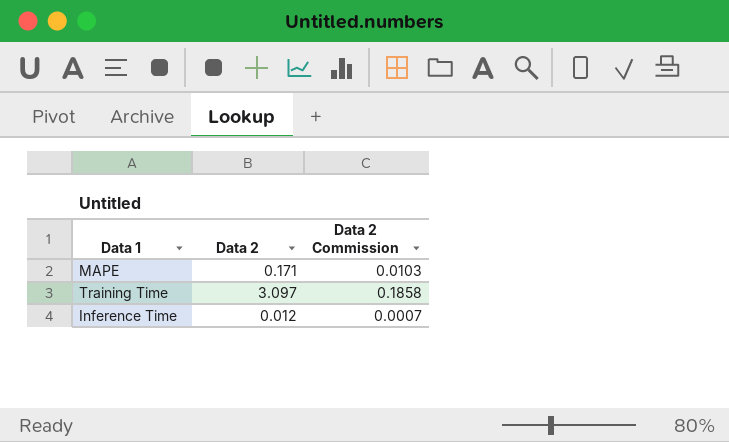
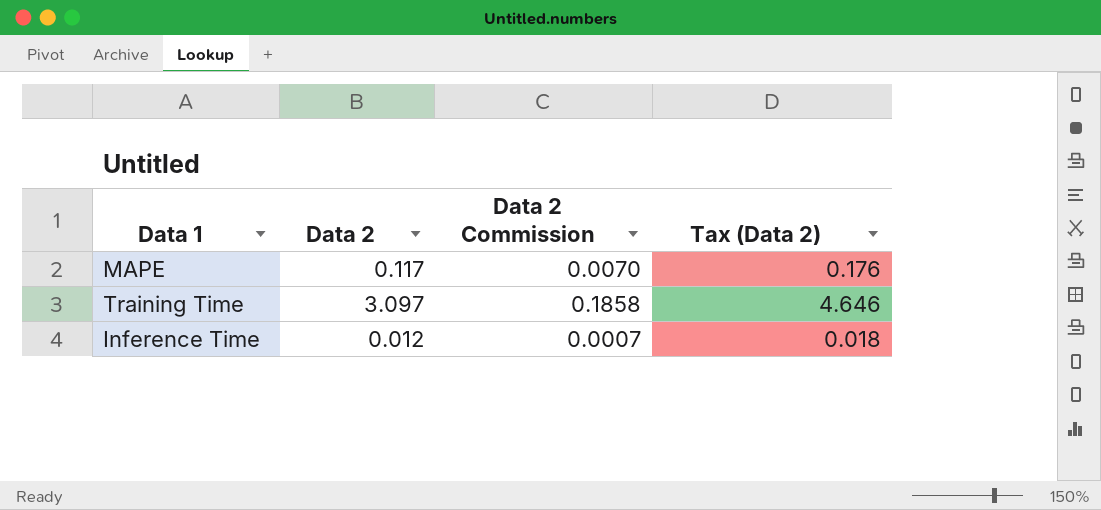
column Tax (Data 2) | formula: none -> [Data 2] * 1.5
MAPE | Data 2: 0.171 -> 0.117
MAPE | Data 2 Commission: 0.0103 -> 0.0070

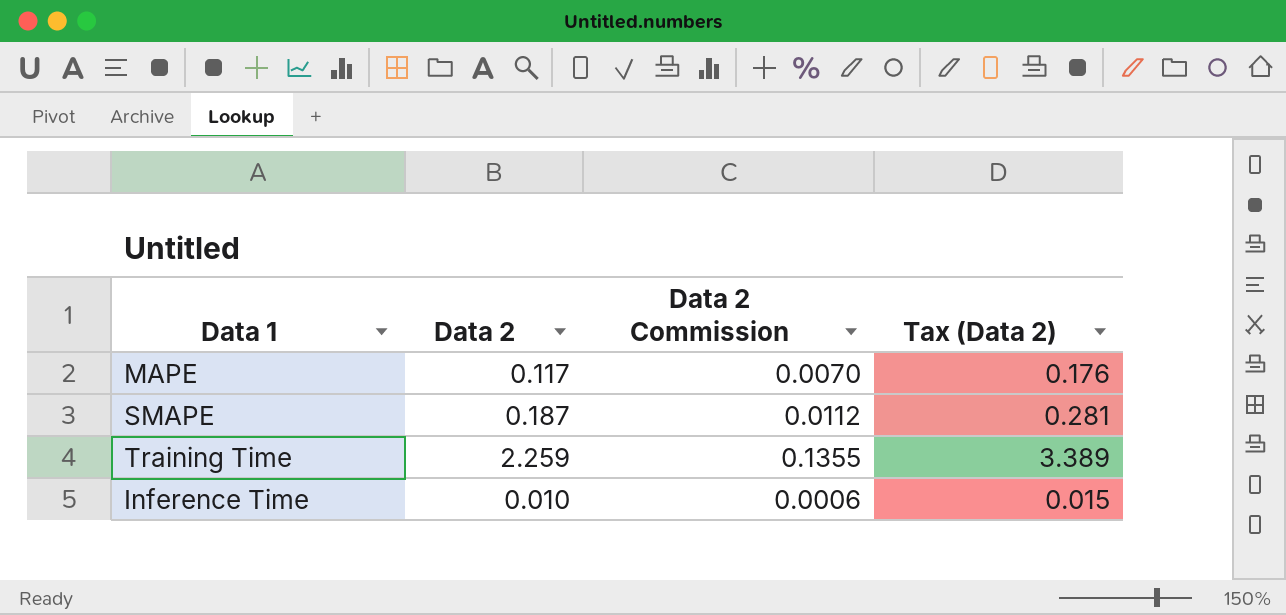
row SMAPE: none -> 0.187 | 0.0112 | 0.281
Training Time | Data 2: 3.097 -> 2.259
Training Time | Data 2 Commission: 0.1858 -> 0.1355
Training Time | Tax (Data 2): 4.646 -> 3.389
Inference Time | Data 2: 0.012 -> 0.010
Inference Time | Data 2 Commission: 0.0007 -> 0.0006
Inference Time | Tax (Data 2): 0.018 -> 0.015

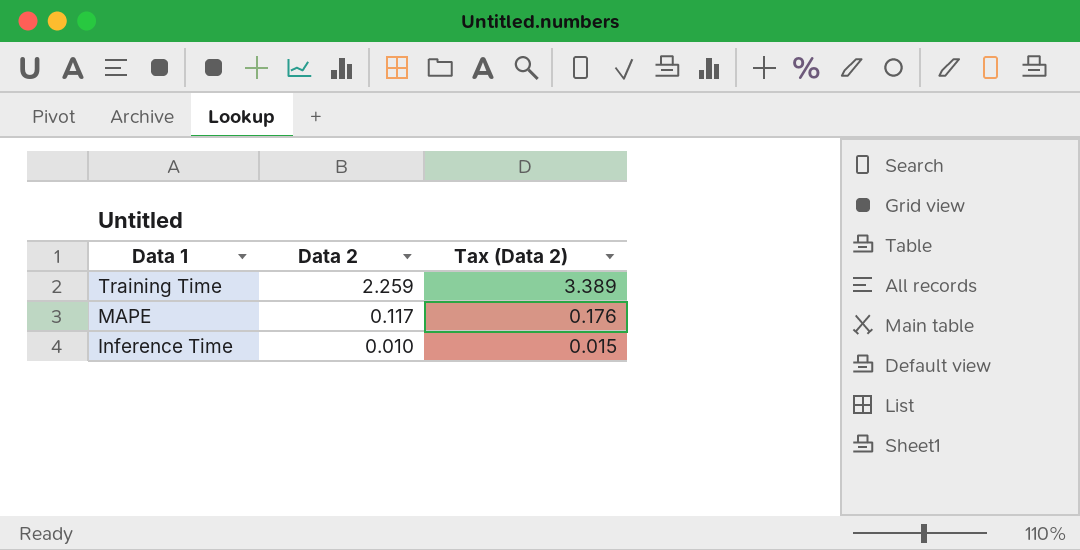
row order: none -> Data 1 descending
column Data 2 Commission | formula: [Data 2] * 0.06 -> none
row SMAPE: 0.187 | 0.0112 | 0.281 -> none

